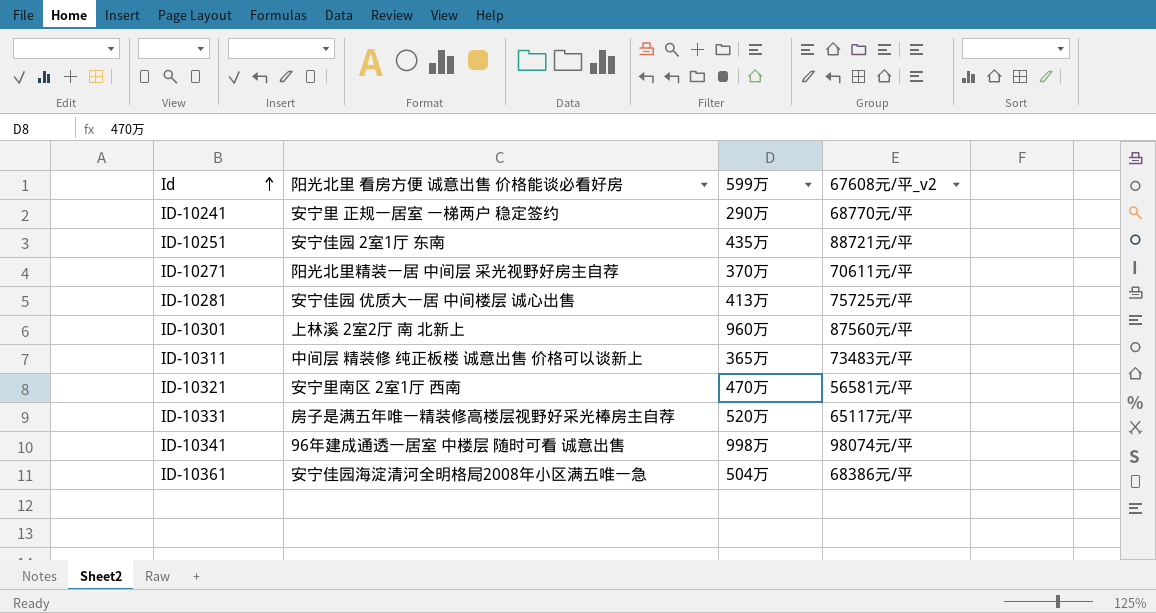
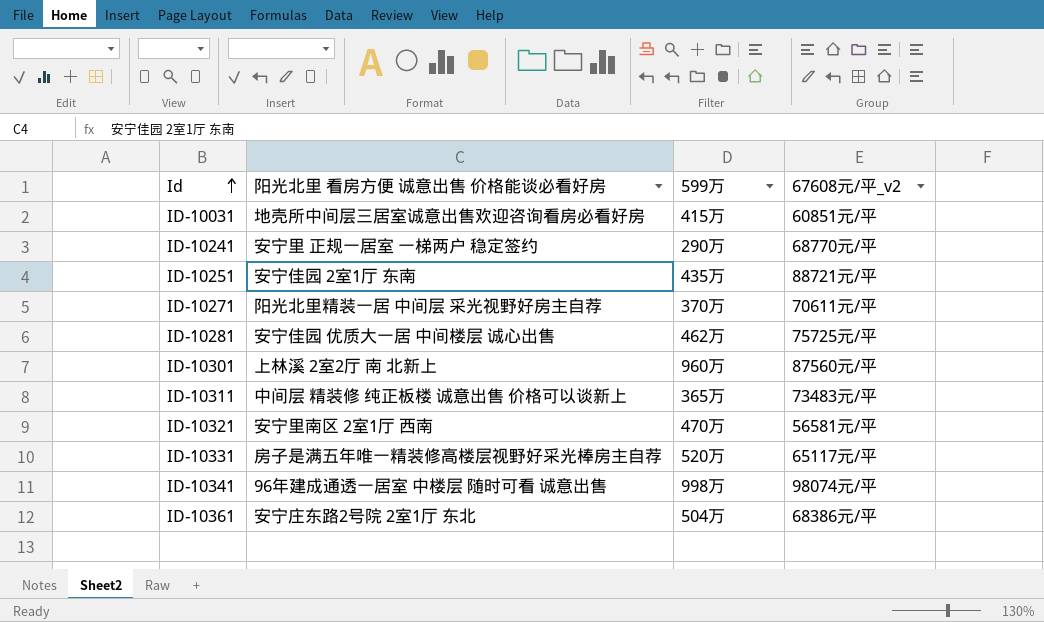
row ID-10031: none -> 地壳所中间层三居室诚意出售欢迎咨询看房必看好房 | 415万 | 60851元/平
ID-10281 | 599万: 413万 -> 462万
ID-10361 | 阳光北里 看房方便 诚意出售 价格能谈必看好房: 安宁佳园海淀清河全明格局2008年小区满五唯一急 -> 安宁庄东路2号院 2室1厅 东北

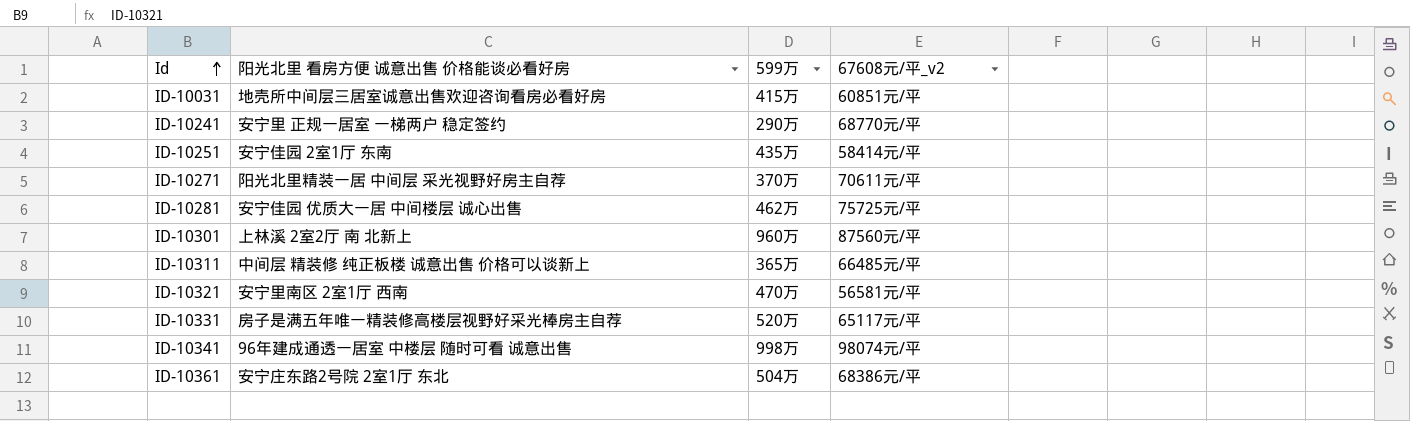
ID-10251 | 67608元/平_v2: 88721元/平 -> 58414元/平
ID-10311 | 67608元/平_v2: 73483元/平 -> 66485元/平

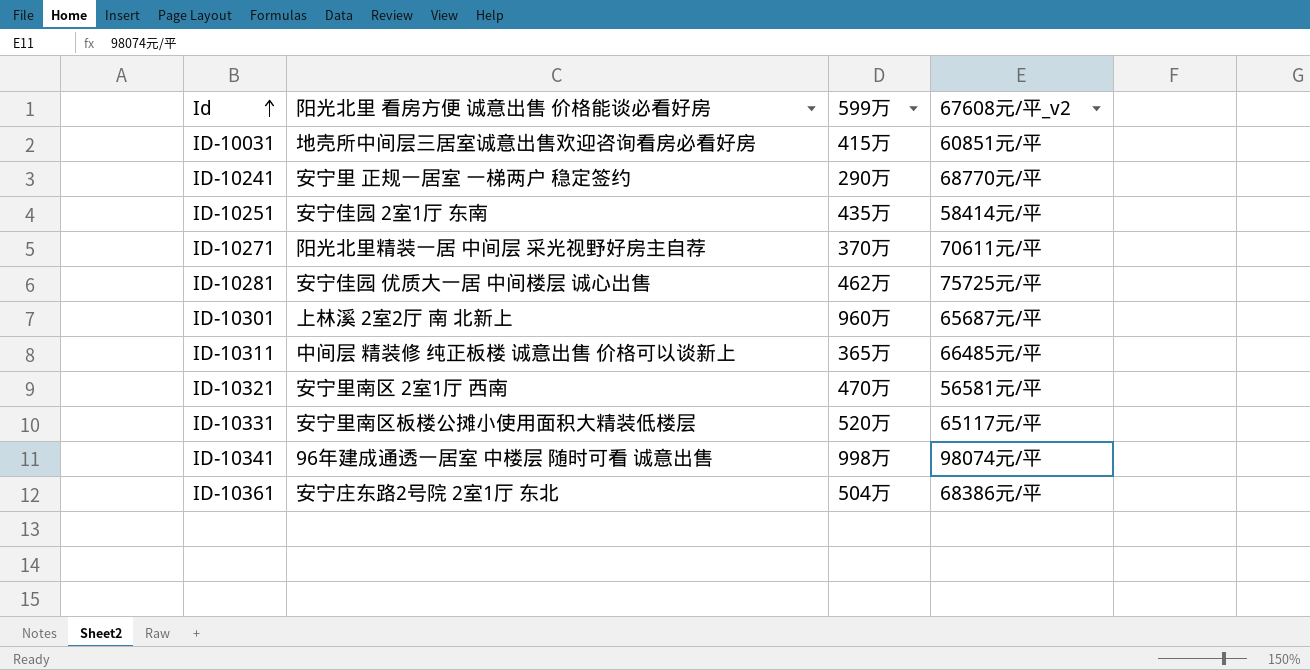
ID-10301 | 67608元/平_v2: 87560元/平 -> 65687元/平
ID-10331 | 阳光北里 看房方便 诚意出售 价格能谈必看好房: 房子是满五年唯一精装修高楼层视野好采光棒房主自荐 -> 安宁里南区板楼公摊小使用面积大精装低楼层

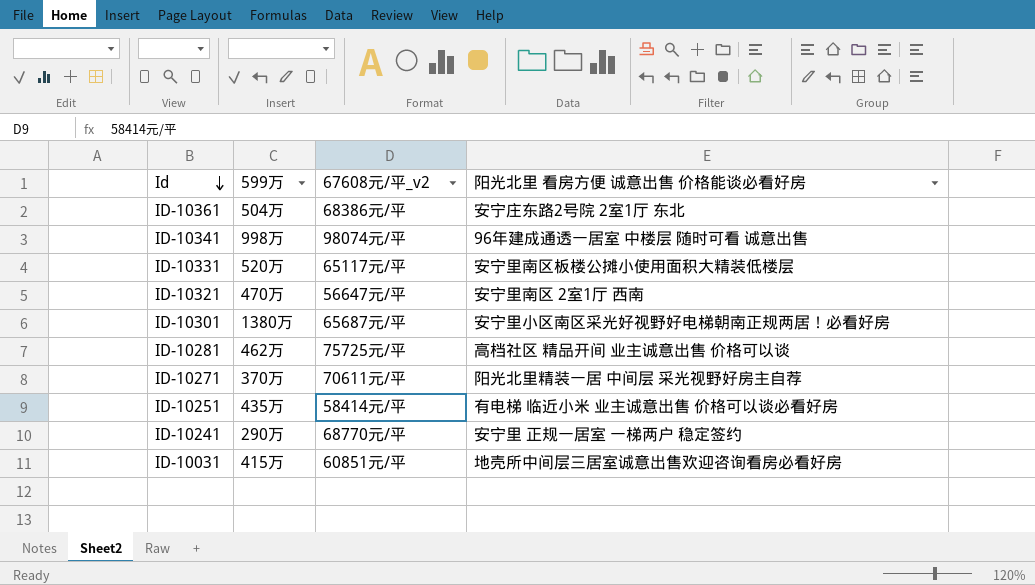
row order: Id ascending -> Id descending
column 阳光北里 看房方便 诚意出售 价格能谈必看好房 | position: 2 -> 4
row ID-10311: 中间层 精装修 纯正板楼 诚意出售 价格可以谈新上 | 365万 | 66485元/平 -> none
ID-10321 | 67608元/平_v2: 56581元/平 -> 56647元/平
ID-10301 | 599万: 960万 -> 1380万
ID-10301 | 阳光北里 看房方便 诚意出售 价格能谈必看好房: 上林溪 2室2厅 南 北新上 -> 安宁里小区南区采光好视野好电梯朝南正规两居！必看好房
ID-10281 | 阳光北里 看房方便 诚意出售 价格能谈必看好房: 安宁佳园 优质大一居 中间楼层 诚心出售 -> 高档社区 精品开间 业主诚意出售 价格可以谈
ID-10251 | 阳光北里 看房方便 诚意出售 价格能谈必看好房: 安宁佳园 2室1厅 东南 -> 有电梯 临近小米 业主诚意出售 价格可以谈必看好房

